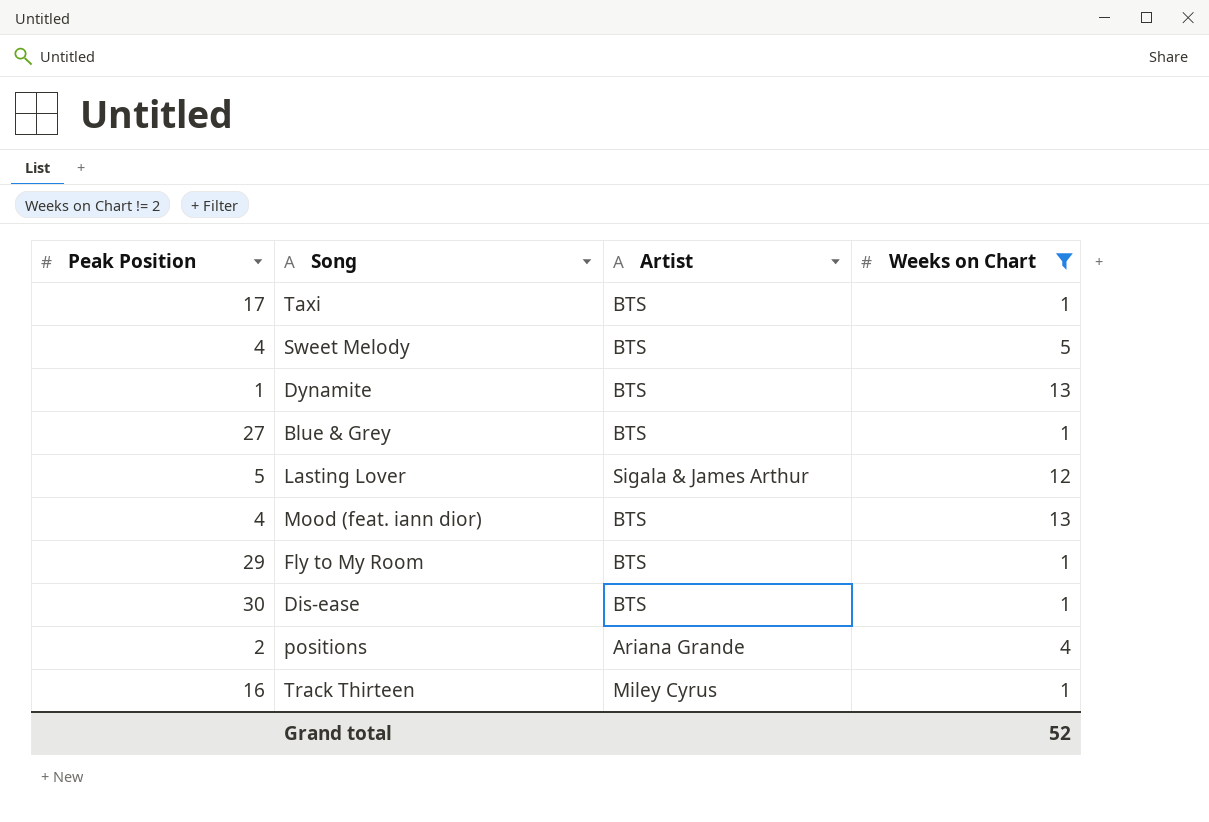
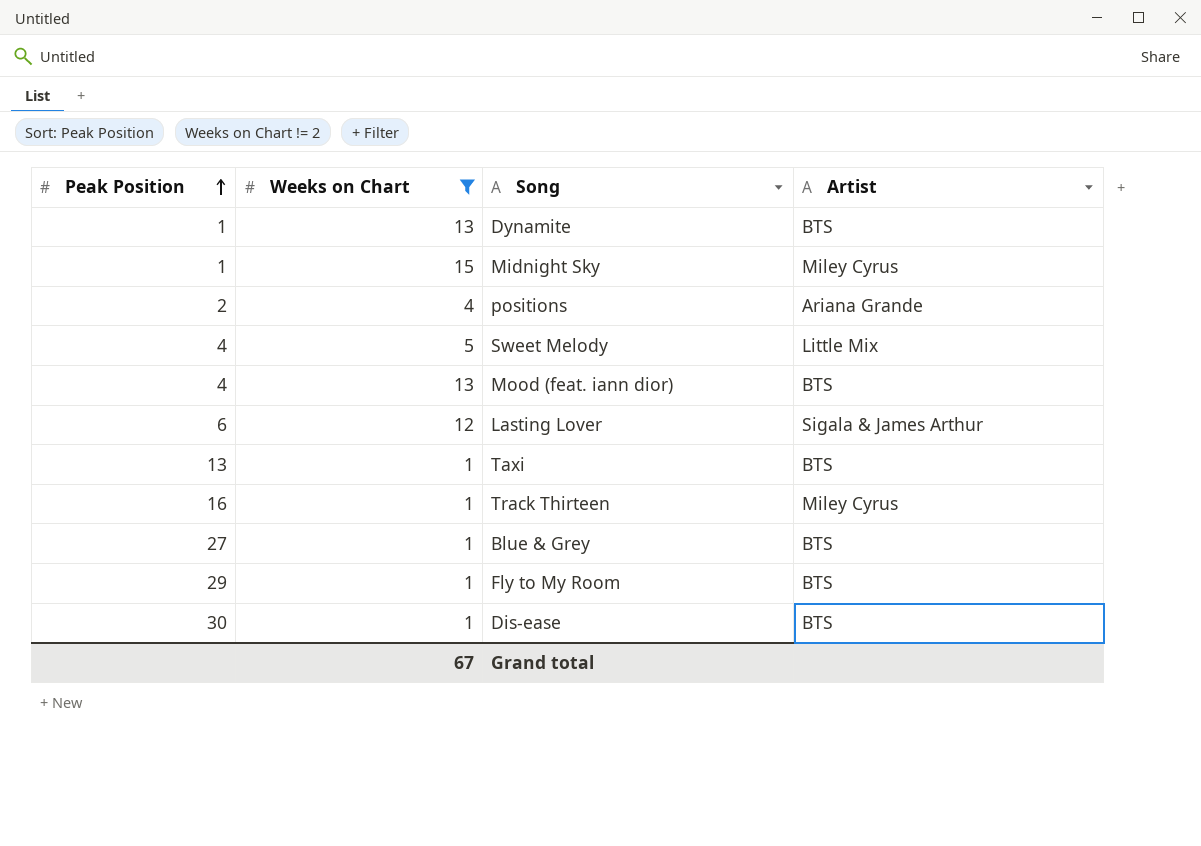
row order: none -> Peak Position ascending
column Weeks on Chart | position: 4 -> 2
row Midnight Sky: none -> 1 | 15 | Miley Cyrus
Sweet Melody | Artist: BTS -> Little Mix
Lasting Lover | Peak Position: 5 -> 6
Taxi | Peak Position: 17 -> 13
Grand total | Weeks on Chart: 52 -> 67

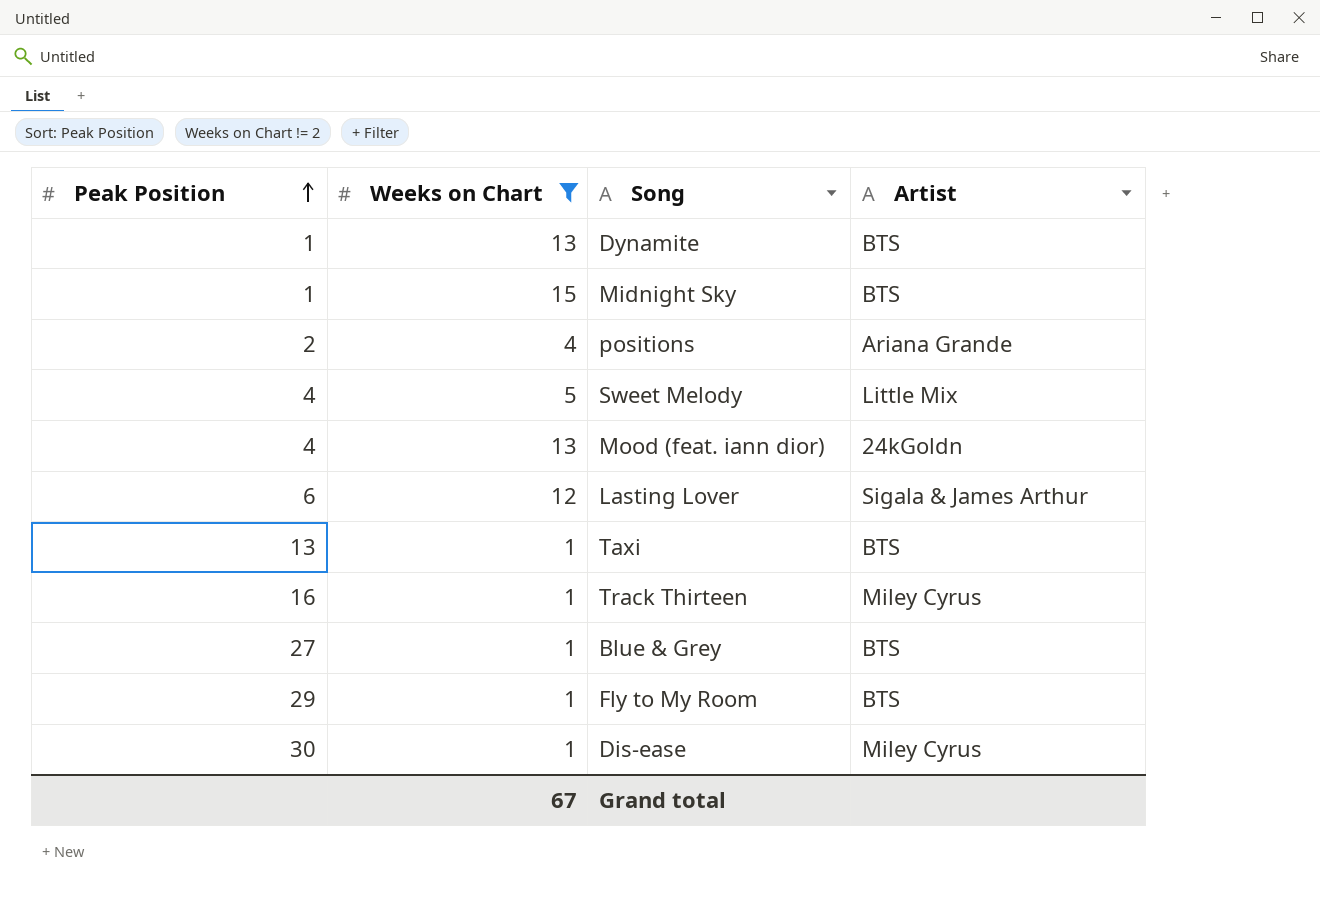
Midnight Sky | Artist: Miley Cyrus -> BTS
Mood (feat. iann dior) | Artist: BTS -> 24kGoldn
Dis-ease | Artist: BTS -> Miley Cyrus

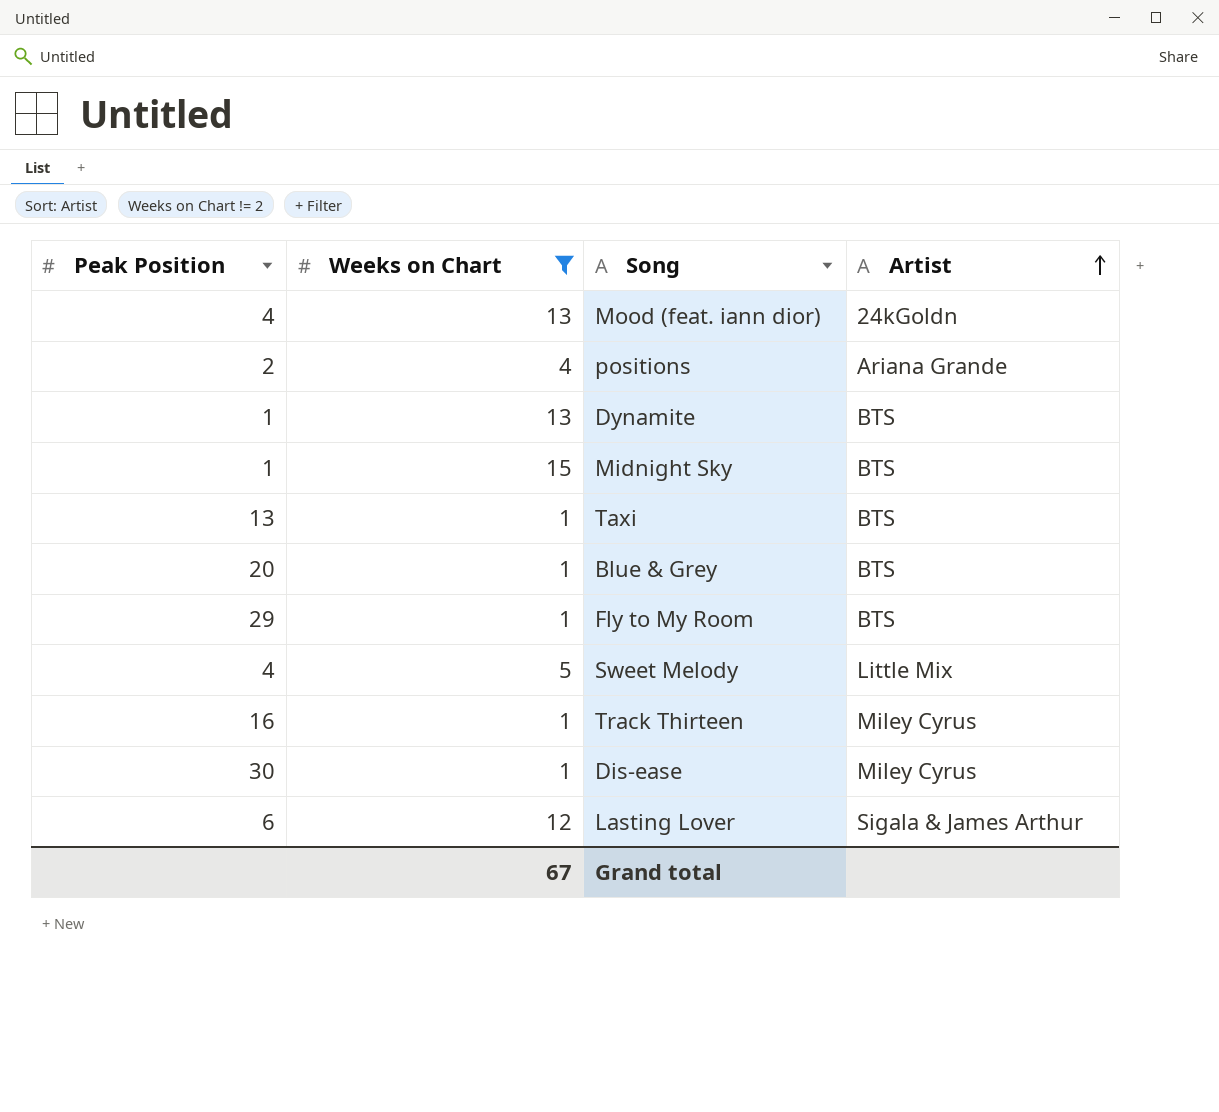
row order: Peak Position ascending -> Artist ascending
Blue & Grey | Peak Position: 27 -> 20

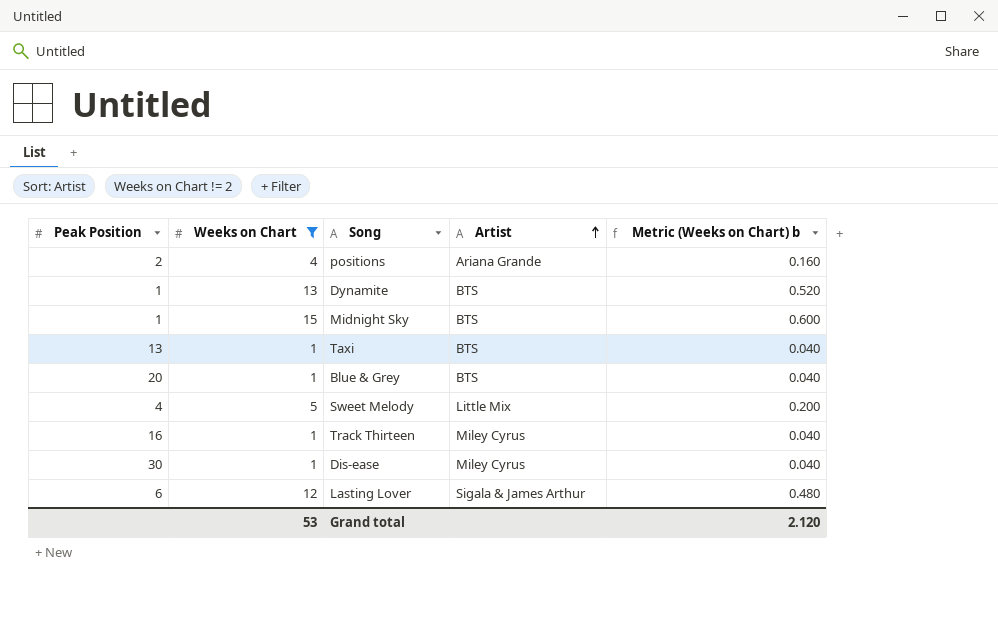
column Metric (Weeks on Chart) b | formula: none -> [Weeks on Chart] * 0.04
row Mood (feat. iann dior): 4 | 13 | 24kGoldn -> none
row Fly to My Room: 29 | 1 | BTS -> none
Grand total | Weeks on Chart: 67 -> 53

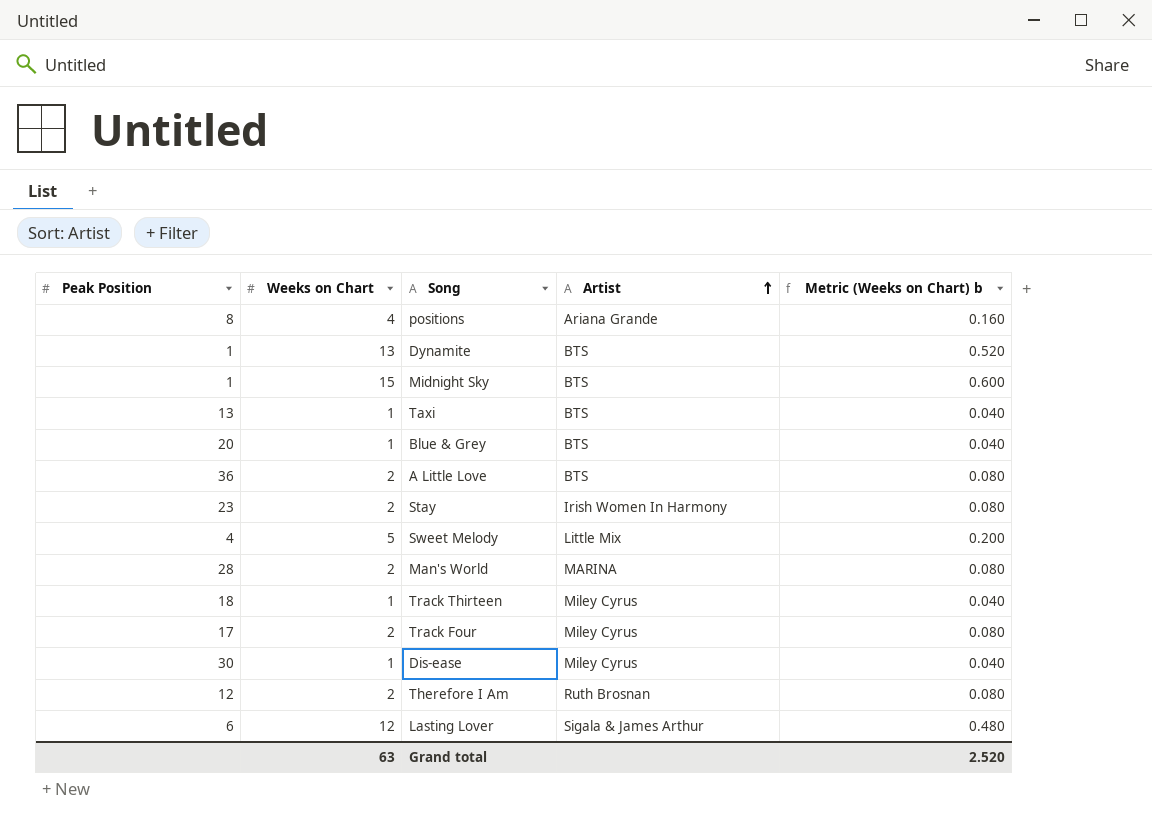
filter: Weeks on Chart != 2 -> none
positions | Peak Position: 2 -> 8
Track Thirteen | Peak Position: 16 -> 18
Grand total | Weeks on Chart: 53 -> 63
Grand total | Metric (Weeks on Chart) b: 2.120 -> 2.520

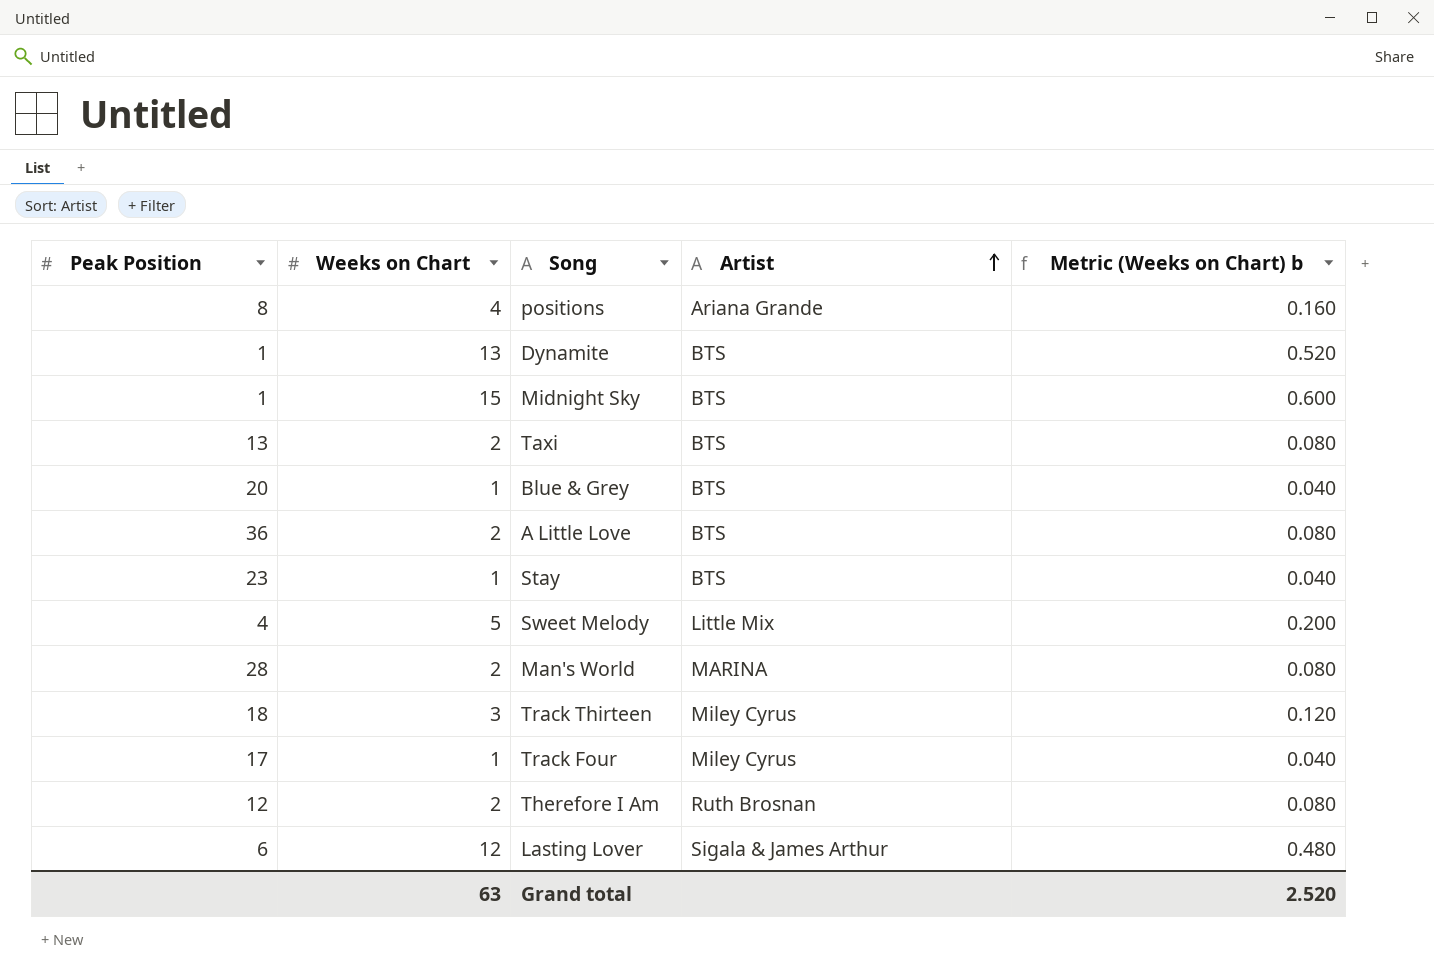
row Dis-ease: 30 | 1 | Miley Cyrus | 0.040 -> none
Taxi | Weeks on Chart: 1 -> 2
Taxi | Metric (Weeks on Chart) b: 0.040 -> 0.080
Stay | Weeks on Chart: 2 -> 1
Stay | Artist: Irish Women In Harmony -> BTS
Stay | Metric (Weeks on Chart) b: 0.080 -> 0.040
Track Thirteen | Weeks on Chart: 1 -> 3
Track Thirteen | Metric (Weeks on Chart) b: 0.040 -> 0.120
Track Four | Weeks on Chart: 2 -> 1
Track Four | Metric (Weeks on Chart) b: 0.080 -> 0.040

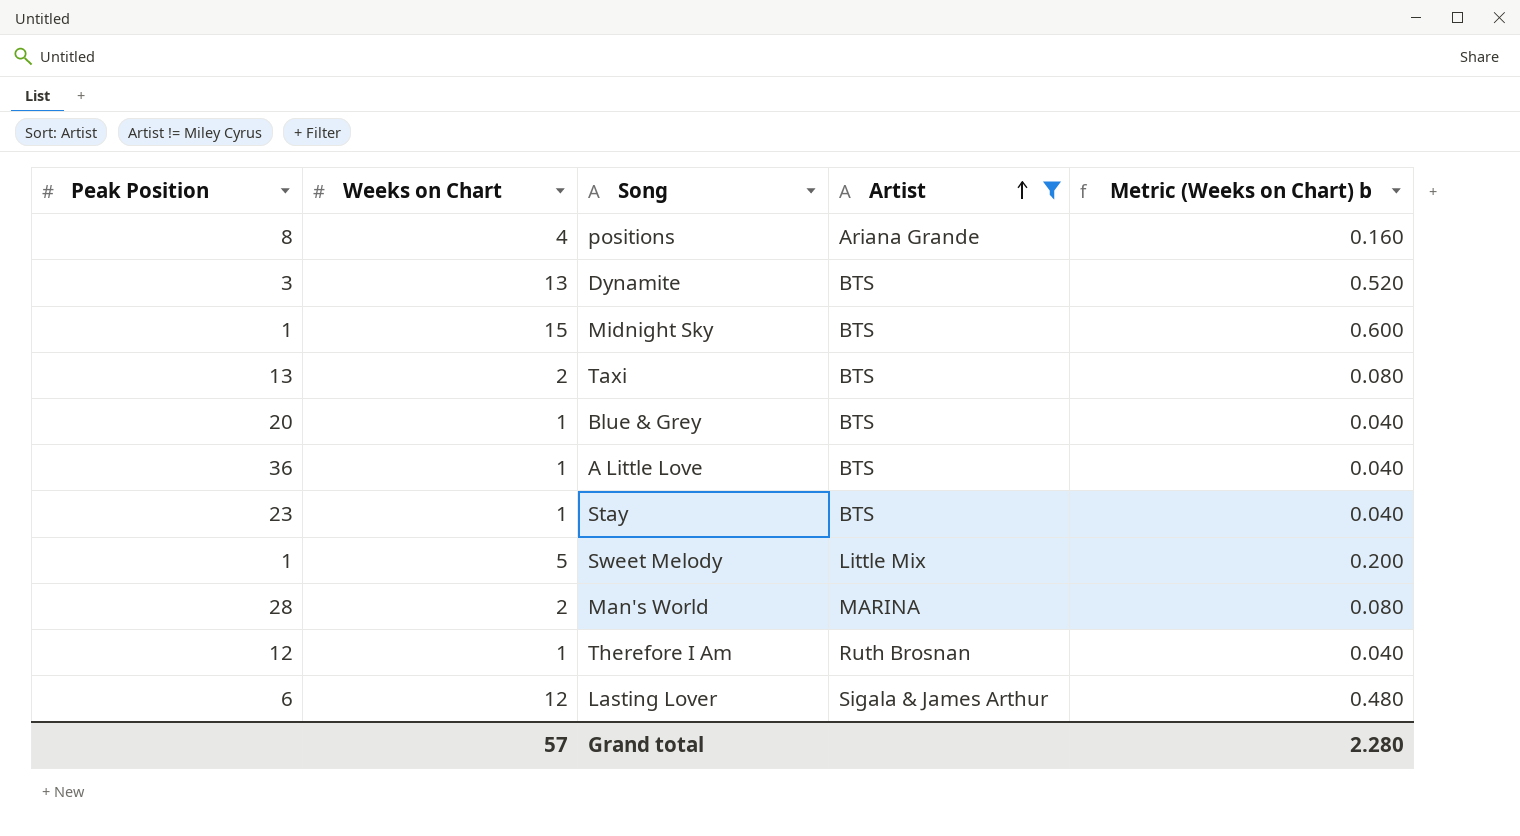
filter: none -> Artist != Miley Cyrus
Dynamite | Peak Position: 1 -> 3
A Little Love | Weeks on Chart: 2 -> 1
A Little Love | Metric (Weeks on Chart) b: 0.080 -> 0.040
Sweet Melody | Peak Position: 4 -> 1
Therefore I Am | Weeks on Chart: 2 -> 1
Therefore I Am | Metric (Weeks on Chart) b: 0.080 -> 0.040
Grand total | Weeks on Chart: 63 -> 57
Grand total | Metric (Weeks on Chart) b: 2.520 -> 2.280

